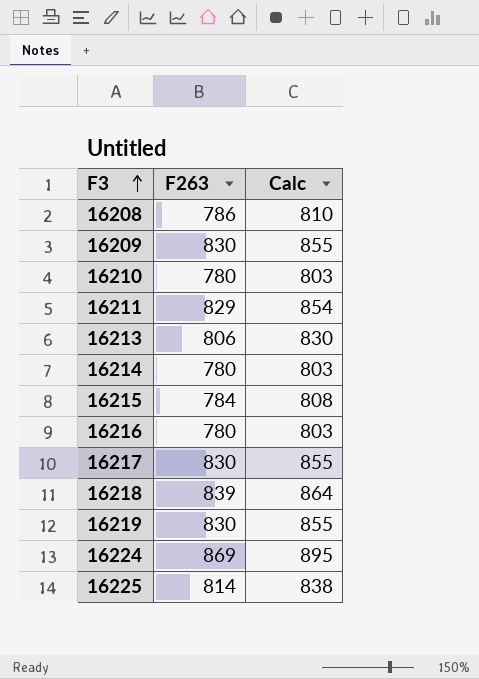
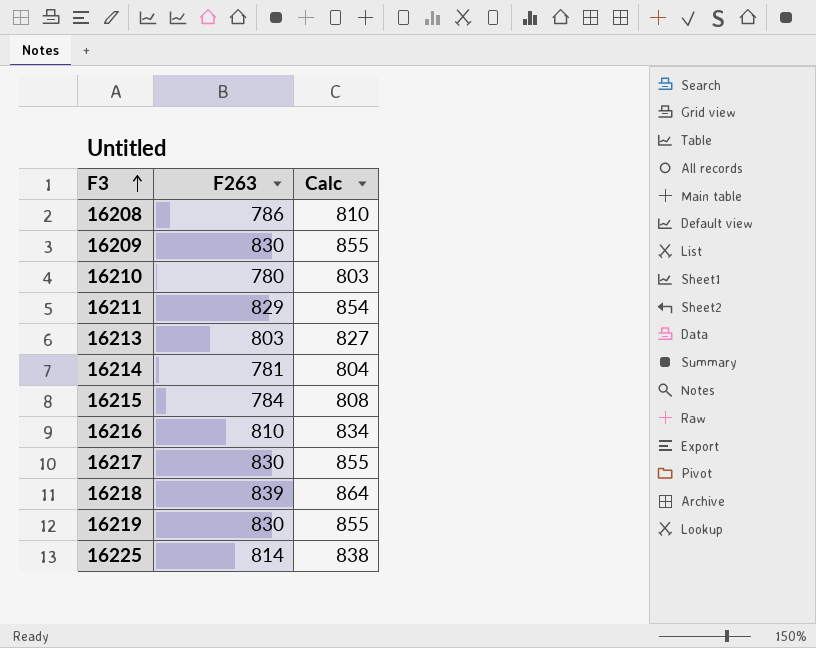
row 16224: 869 | 895 -> none
16213 | F263: 806 -> 803
16213 | Calc: 830 -> 827
16214 | F263: 780 -> 781
16214 | Calc: 803 -> 804
16216 | F263: 780 -> 810
16216 | Calc: 803 -> 834

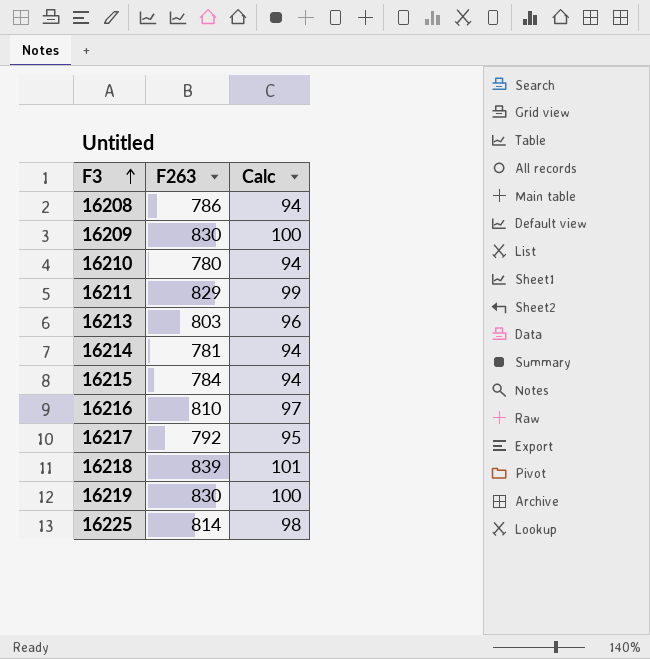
column Calc | formula: [F263] * 1.03 -> [F263] * 0.12
16217 | F263: 830 -> 792

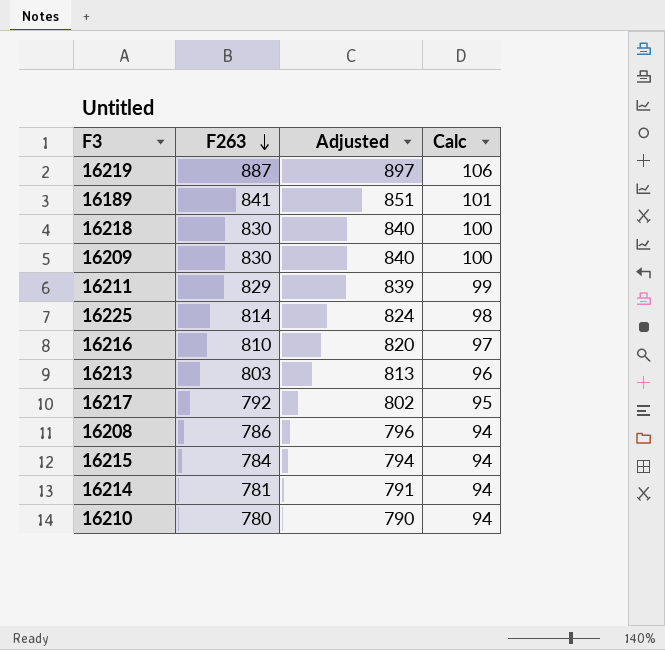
row order: F3 ascending -> F263 descending
column Adjusted | formula: none -> [F263] + 10
16219 | F263: 830 -> 887
16219 | Calc: 100 -> 106
row 16189: none -> 841 | 851 | 101
16218 | F263: 839 -> 830
16218 | Calc: 101 -> 100

